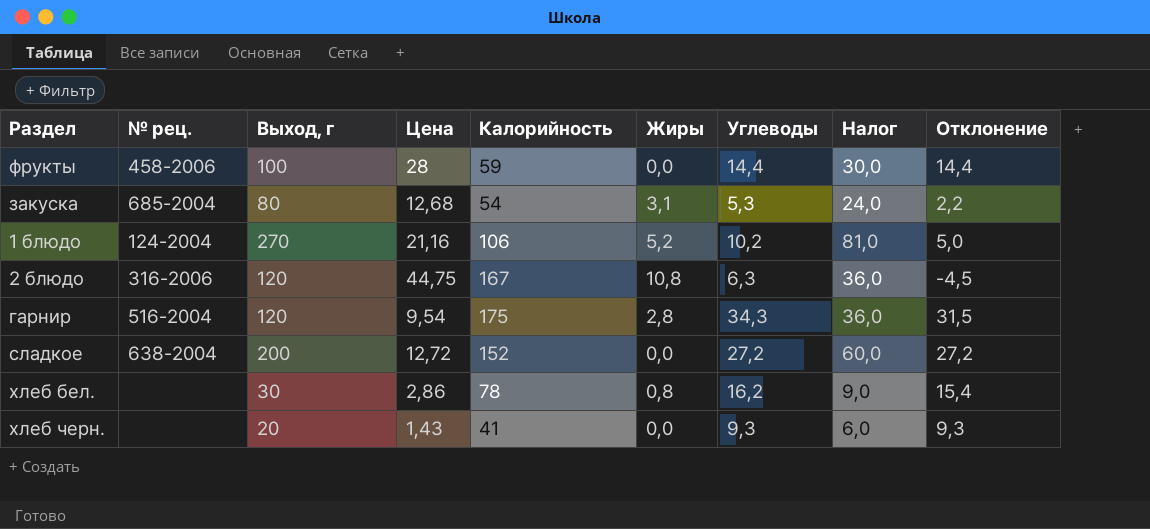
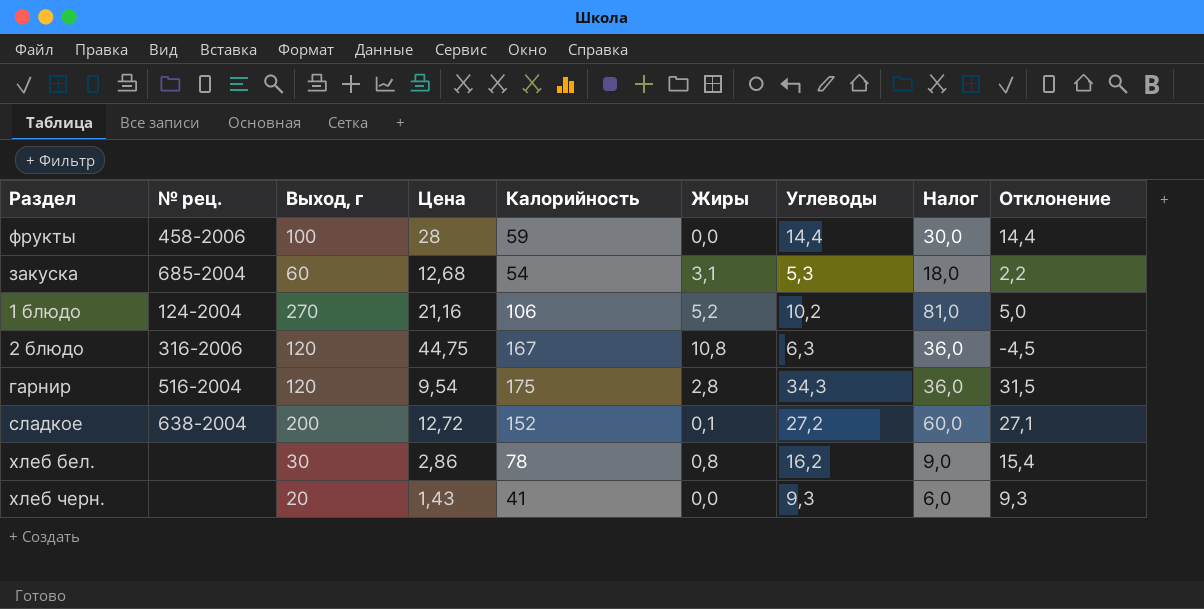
закуска | Выход, г: 80 -> 60
закуска | Налог: 24,0 -> 18,0
сладкое | Жиры: 0,0 -> 0,1
сладкое | Отклонение: 27,2 -> 27,1

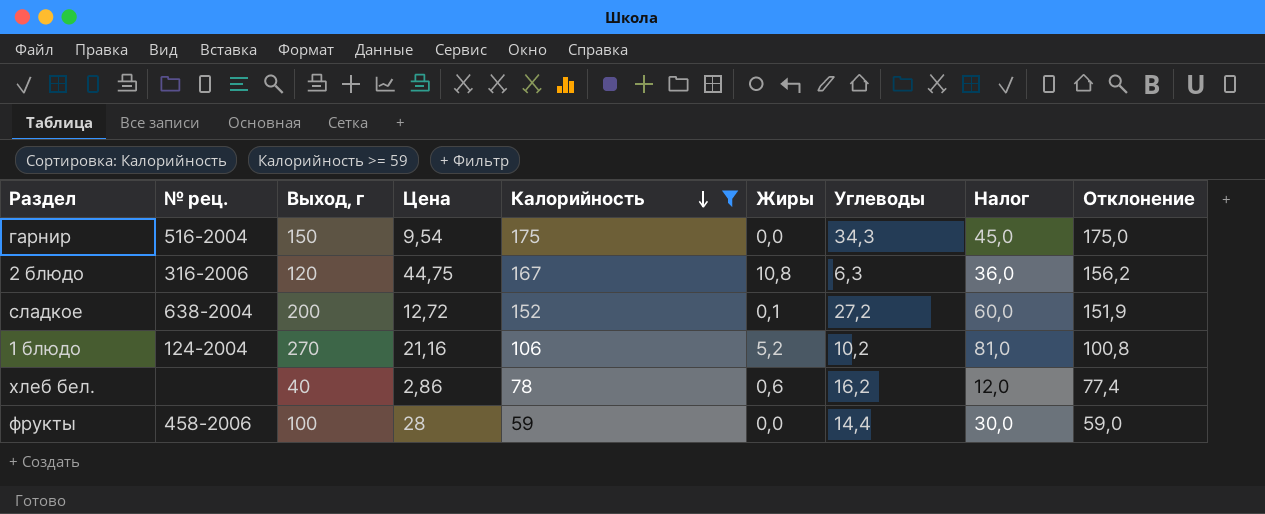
filter: none -> Калорийность >= 59
row order: none -> Калорийность descending
column Отклонение | formula: [Углеводы] - [Жиры] -> [Калорийность] - [Жиры]
гарнир | Выход, г: 120 -> 150
гарнир | Жиры: 2,8 -> 0,0
гарнир | Налог: 36,0 -> 45,0
хлеб бел. | Выход, г: 30 -> 40
хлеб бел. | Жиры: 0,8 -> 0,6
хлеб бел. | Налог: 9,0 -> 12,0

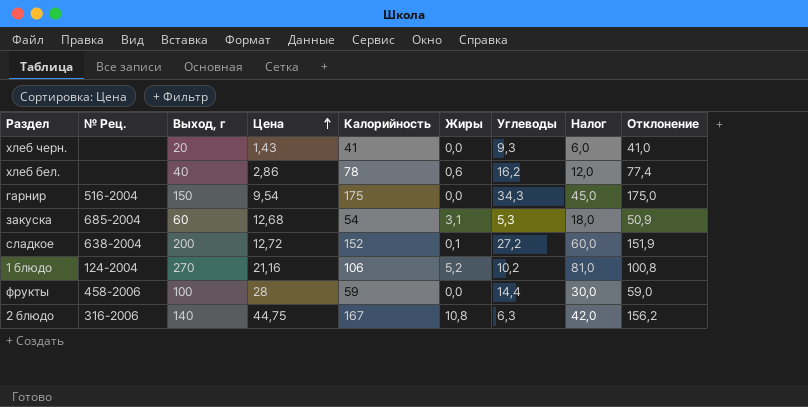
filter: Калорийность >= 59 -> none
row order: Калорийность descending -> Цена ascending
column name: № рец. -> № Рец.
2 блюдо | Выход, г: 120 -> 140
2 блюдо | Налог: 36,0 -> 42,0

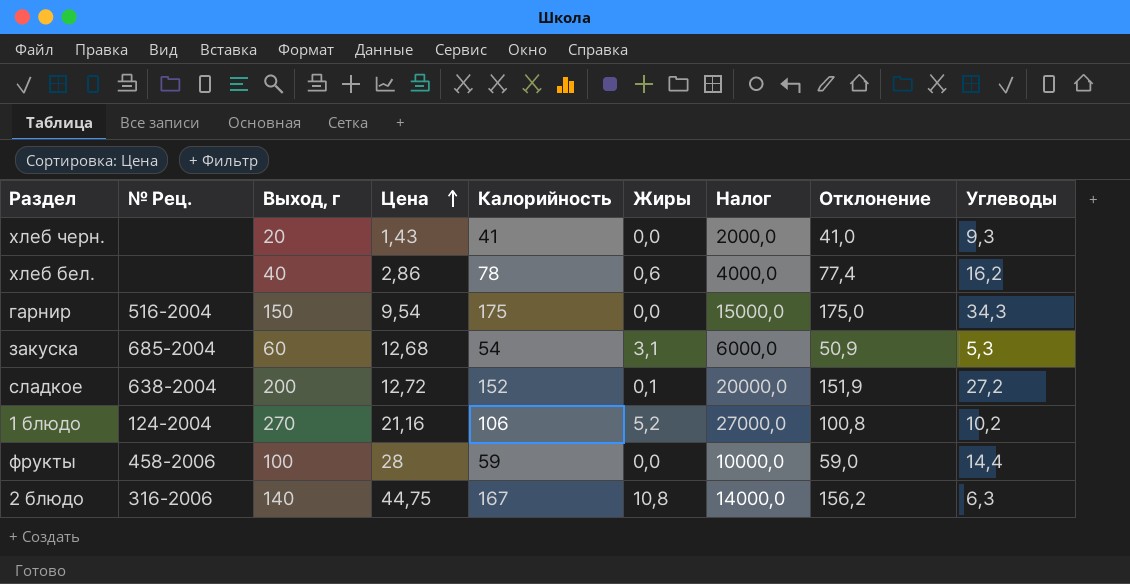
column Налог | formula: [Выход, г] * 0,3 -> [Выход, г] * 100
column Углеводы | position: 7 -> 9

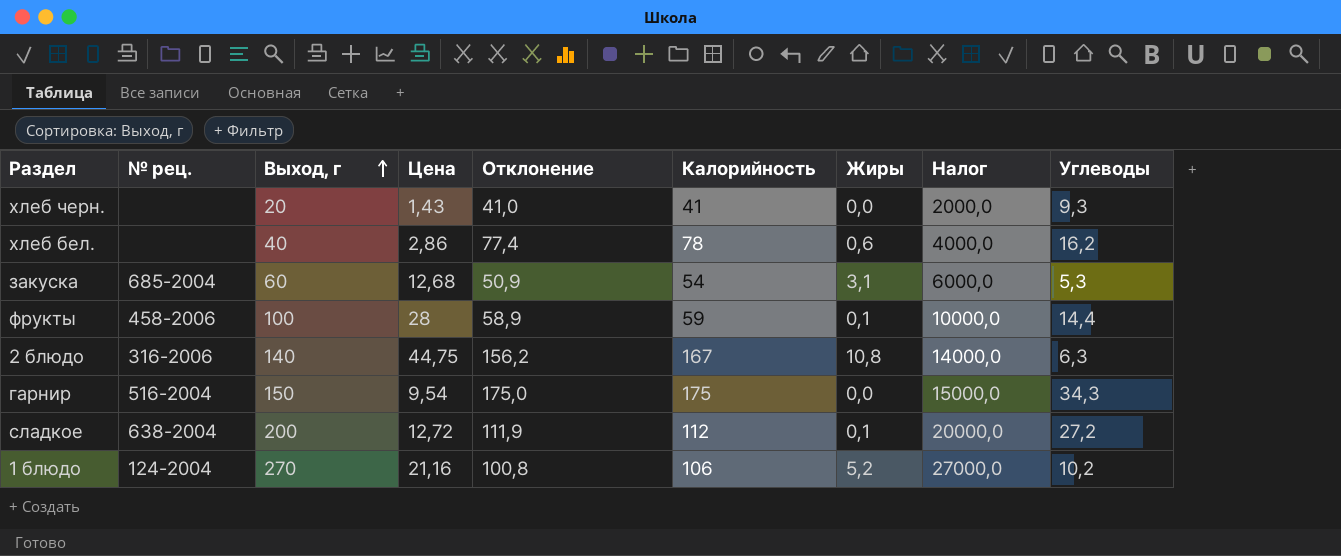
row order: Цена ascending -> Выход, г ascending
column name: № Рец. -> № рец.
column Отклонение | position: 8 -> 5
фрукты | Отклонение: 59,0 -> 58,9
фрукты | Жиры: 0,0 -> 0,1
сладкое | Отклонение: 151,9 -> 111,9
сладкое | Калорийность: 152 -> 112

